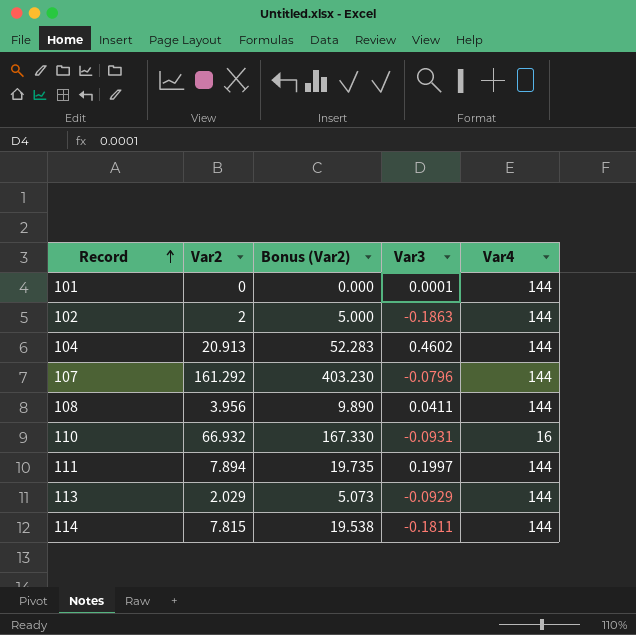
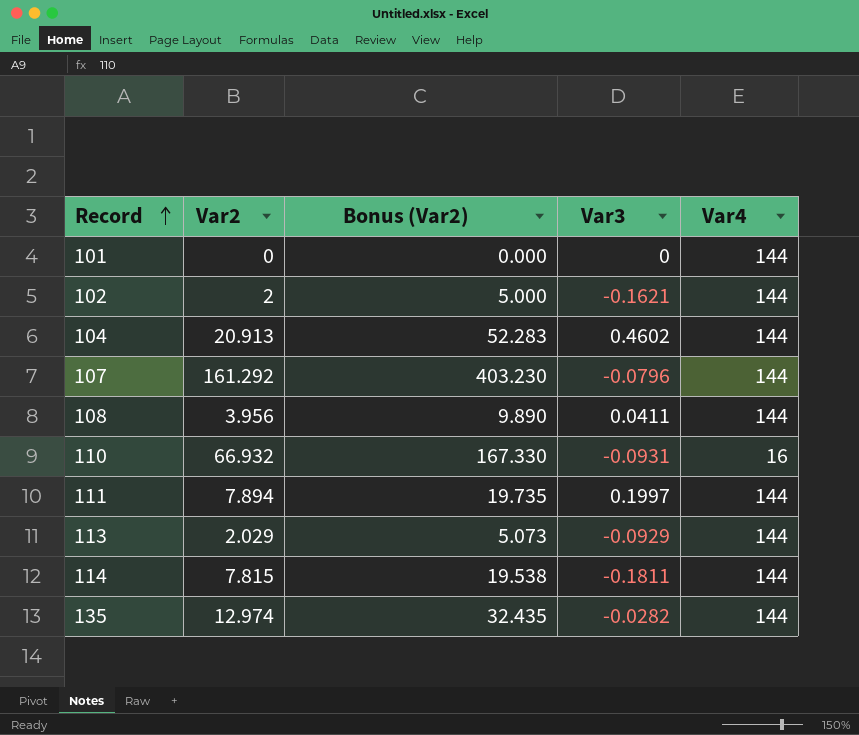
101 | Var3: 0.0001 -> 0
102 | Var3: -0.1863 -> -0.1621
row 135: none -> 12.974 | 32.435 | -0.0282 | 144

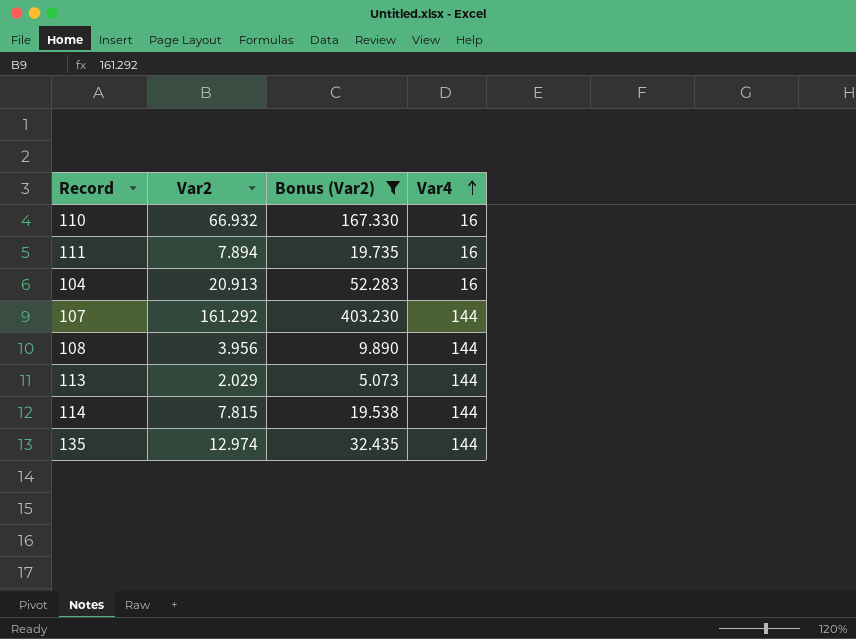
filter: none -> Bonus (Var2) >= 5.073
row order: Record ascending -> Var4 ascending
column Var3 | position: 4 -> none
111 | Var4: 144 -> 16
104 | Var4: 144 -> 16

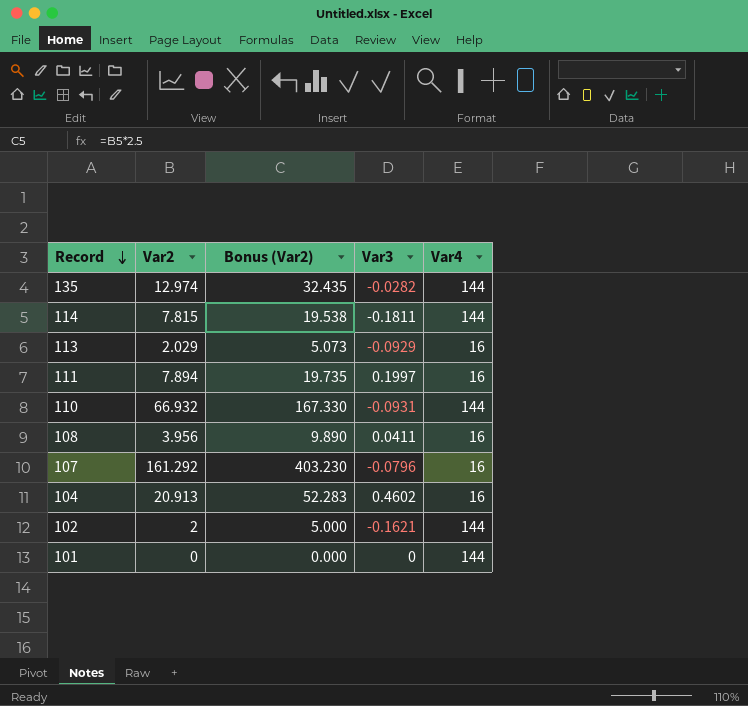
filter: Bonus (Var2) >= 5.073 -> none
row order: Var4 ascending -> Record descending
column Var3 | position: none -> 4
113 | Var4: 144 -> 16
110 | Var4: 16 -> 144
108 | Var4: 144 -> 16
107 | Var4: 144 -> 16

